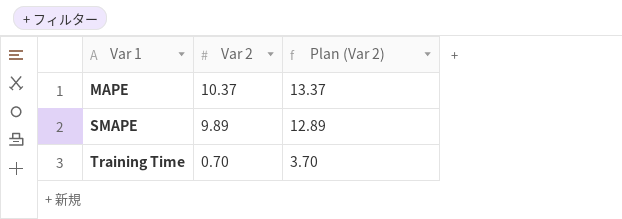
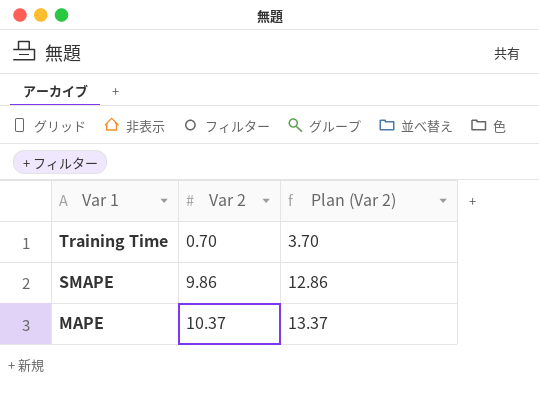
row order: Var 1 ascending -> Var 1 descending
SMAPE | Var 2: 9.89 -> 9.86
SMAPE | Plan (Var 2): 12.89 -> 12.86

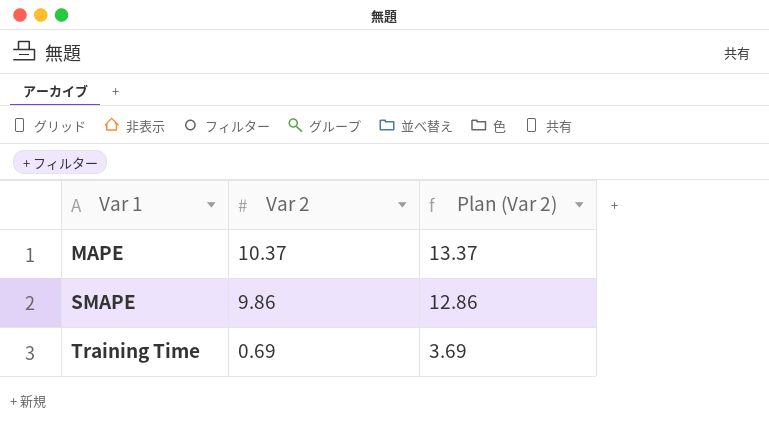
row order: Var 1 descending -> Var 1 ascending
Training Time | Var 2: 0.70 -> 0.69
Training Time | Plan (Var 2): 3.70 -> 3.69

